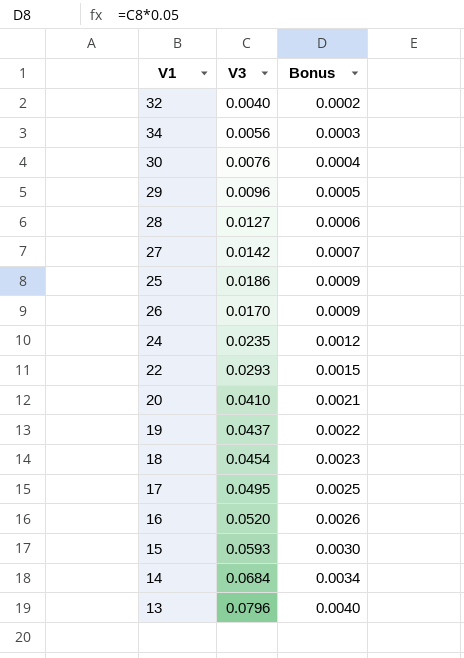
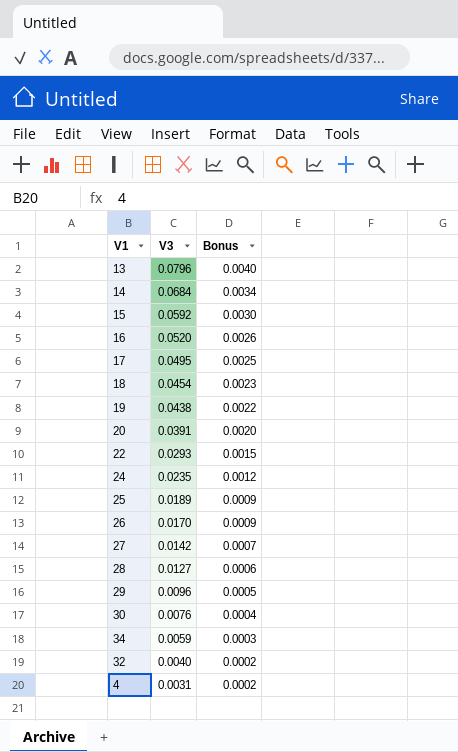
row order: Bonus ascending -> V3 descending
15 | V3: 0.0593 -> 0.0592
19 | V3: 0.0437 -> 0.0438
20 | V3: 0.0410 -> 0.0391
20 | Bonus: 0.0021 -> 0.0020
25 | V3: 0.0186 -> 0.0189
34 | V3: 0.0056 -> 0.0059
row 4: none -> 0.0031 | 0.0002

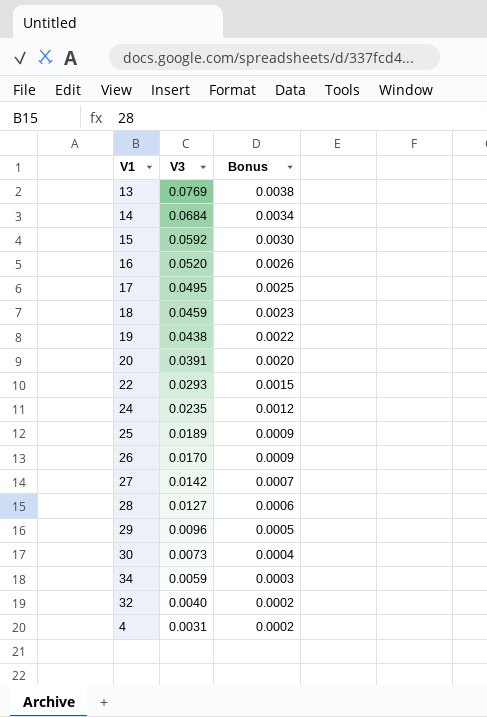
13 | V3: 0.0796 -> 0.0769
13 | Bonus: 0.0040 -> 0.0038
18 | V3: 0.0454 -> 0.0459
30 | V3: 0.0076 -> 0.0073

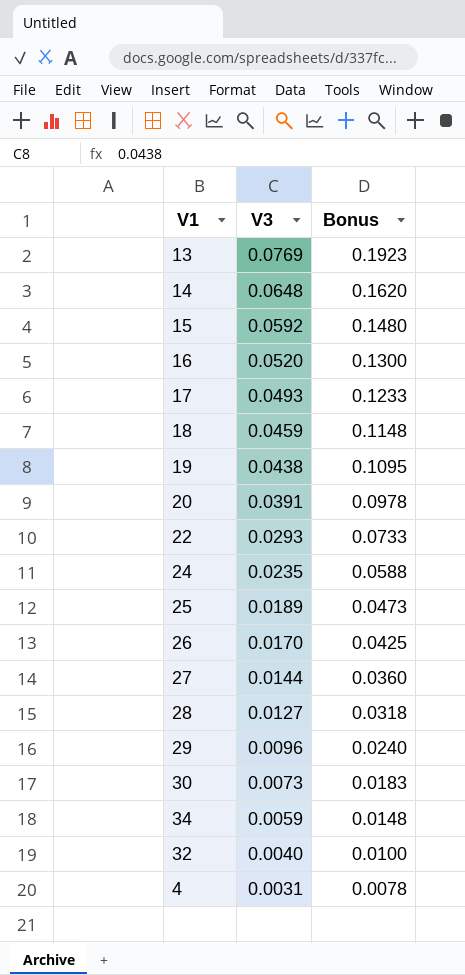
column Bonus | formula: [V3] * 0.05 -> [V3] * 2.5
14 | V3: 0.0684 -> 0.0648
17 | V3: 0.0495 -> 0.0493
27 | V3: 0.0142 -> 0.0144

